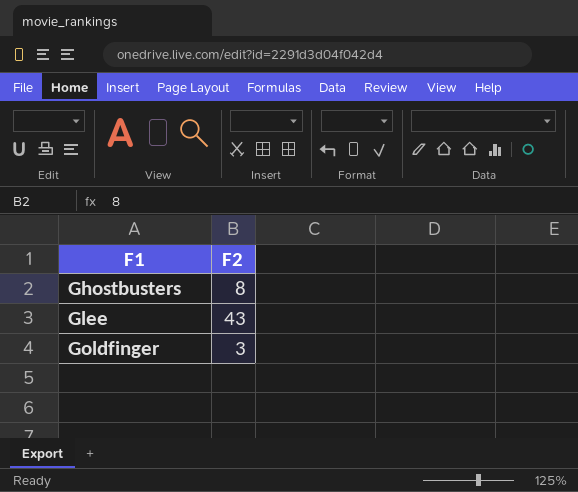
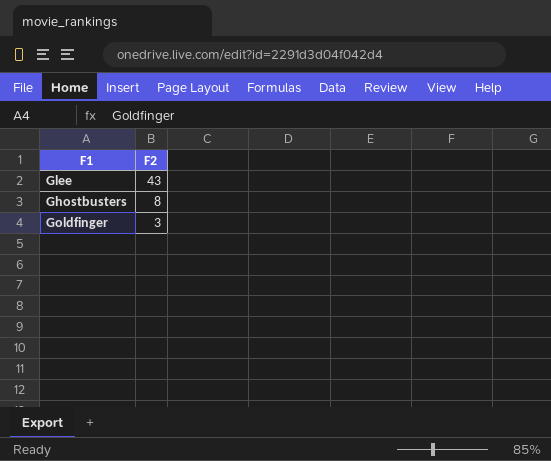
row order: F1 ascending -> F2 descending

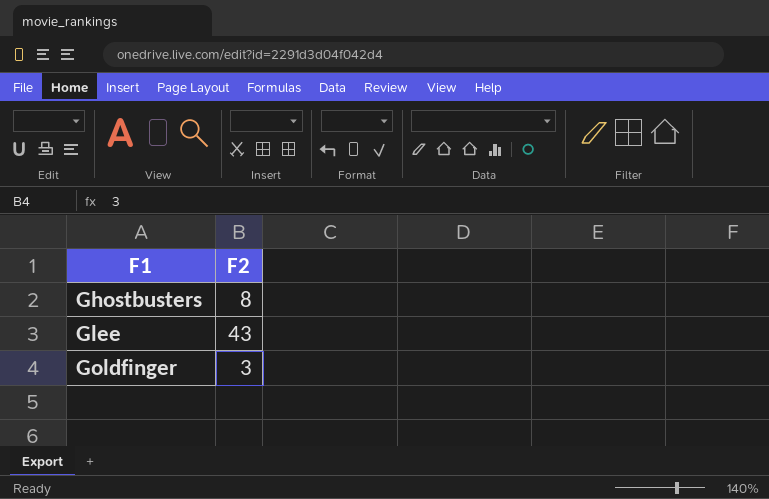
row order: F2 descending -> F1 ascending

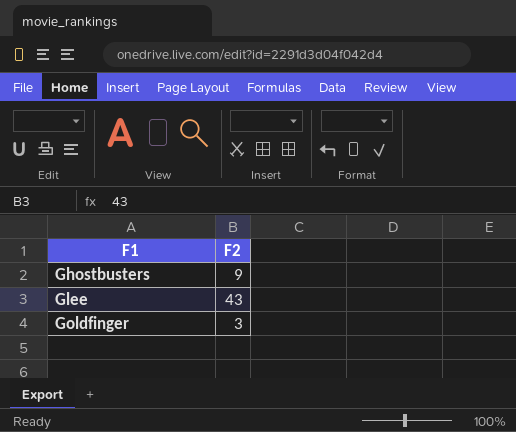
Ghostbusters | F2: 8 -> 9

